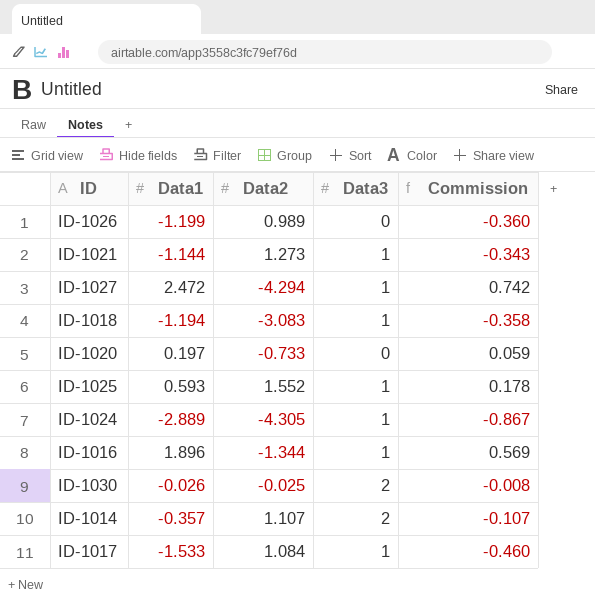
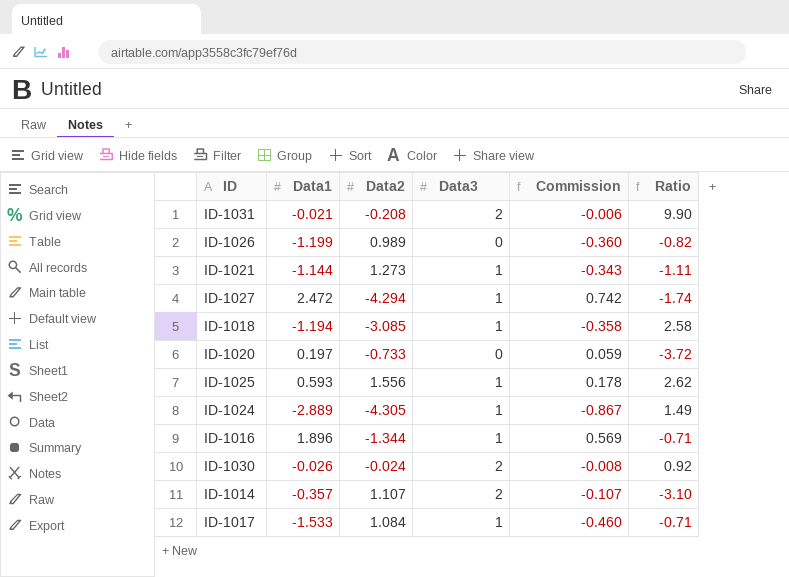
column Ratio | formula: none -> [Data2] / [Data1]
row ID-1031: none -> -0.021 | -0.208 | 2 | -0.006 | 9.90
ID-1018 | Data2: -3.083 -> -3.085
ID-1025 | Data2: 1.552 -> 1.556
ID-1030 | Data2: -0.025 -> -0.024

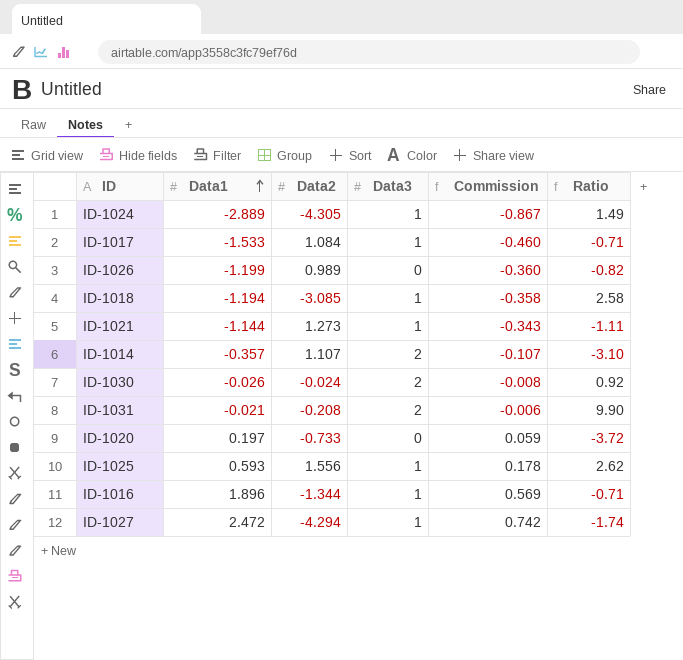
row order: none -> Data1 ascending

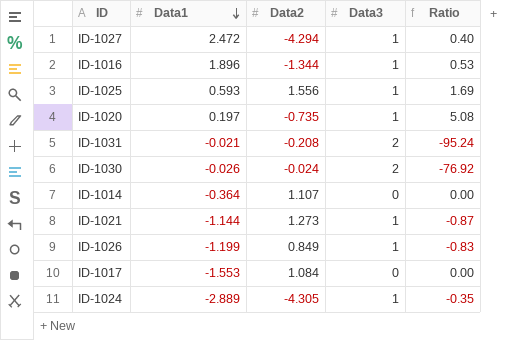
row order: Data1 ascending -> Data1 descending
column Commission | formula: [Data1] * 0.3 -> none
column Ratio | formula: [Data2] / [Data1] -> [Data3] / [Data1]
row ID-1018: -1.194 | -3.085 | 1 | -0.358 | 2.58 -> none
ID-1020 | Data2: -0.733 -> -0.735
ID-1020 | Data3: 0 -> 1
ID-1014 | Data1: -0.357 -> -0.364
ID-1014 | Data3: 2 -> 0
ID-1026 | Data2: 0.989 -> 0.849
ID-1026 | Data3: 0 -> 1
ID-1017 | Data1: -1.533 -> -1.553
ID-1017 | Data3: 1 -> 0

